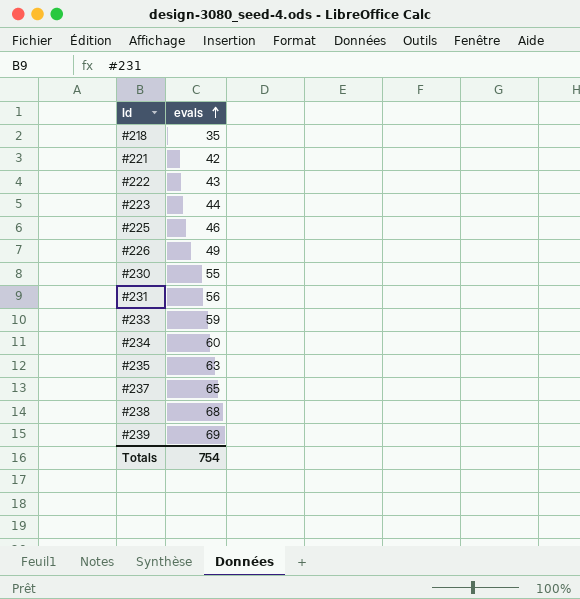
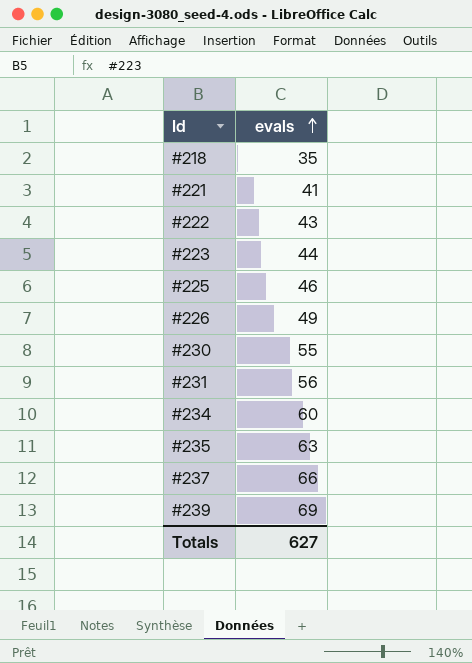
row #233: 59 -> none
row #238: 68 -> none
#221 | evals: 42 -> 41
#237 | evals: 65 -> 66
Totals | evals: 754 -> 627

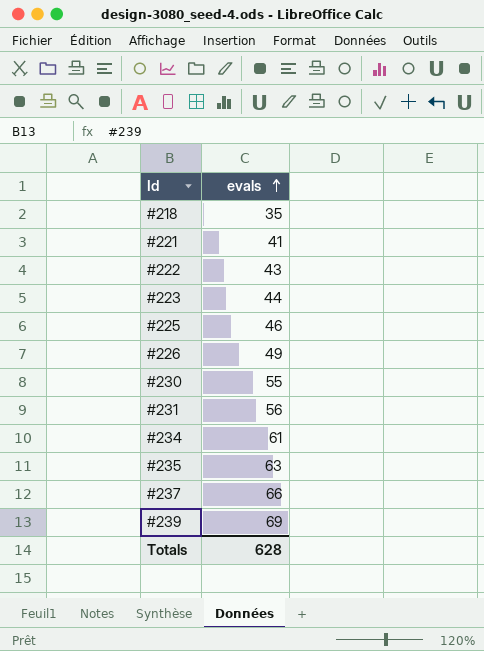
#234 | evals: 60 -> 61
Totals | evals: 627 -> 628

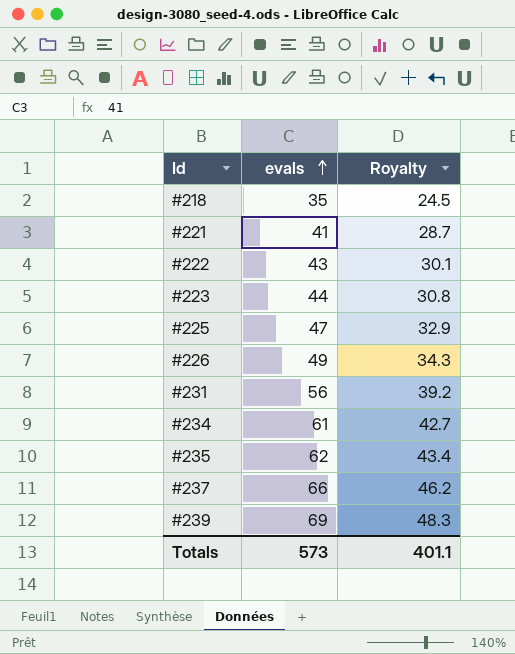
column Royalty | formula: none -> [evals] * 0.7
row #230: 55 -> none
#225 | evals: 46 -> 47
#235 | evals: 63 -> 62
Totals | evals: 628 -> 573

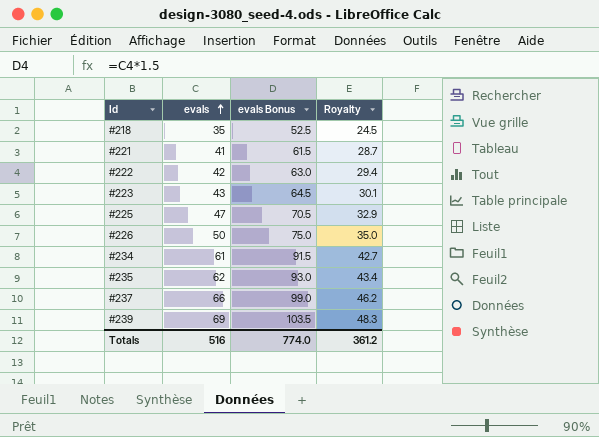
column evals Bonus | formula: none -> [evals] * 1.5
row #231: 56 | 39.2 -> none
#222 | evals: 43 -> 42
#222 | Royalty: 30.1 -> 29.4
#223 | evals: 44 -> 43
#223 | Royalty: 30.8 -> 30.1
#226 | evals: 49 -> 50
#226 | Royalty: 34.3 -> 35.0
Totals | evals: 573 -> 516
Totals | Royalty: 401.1 -> 361.2

